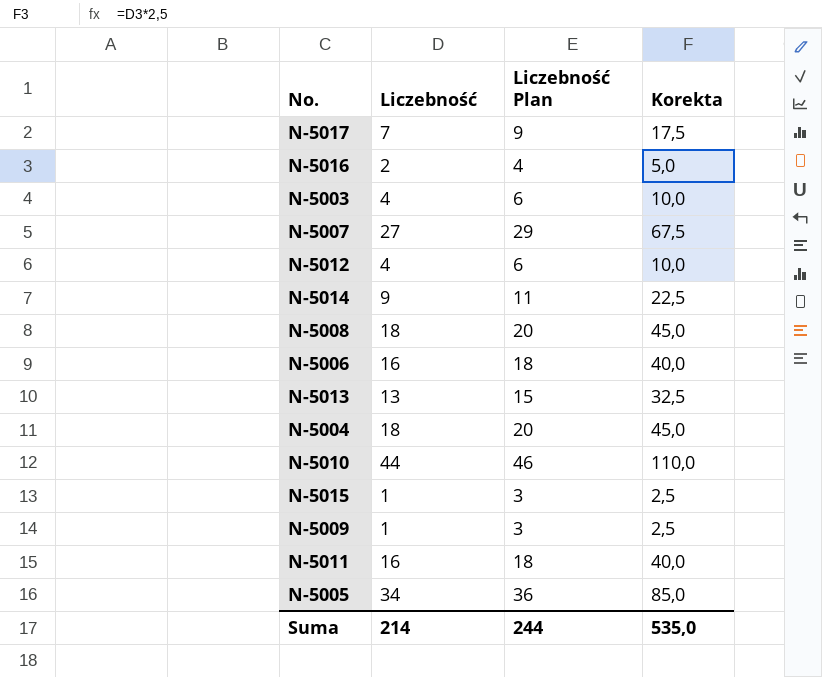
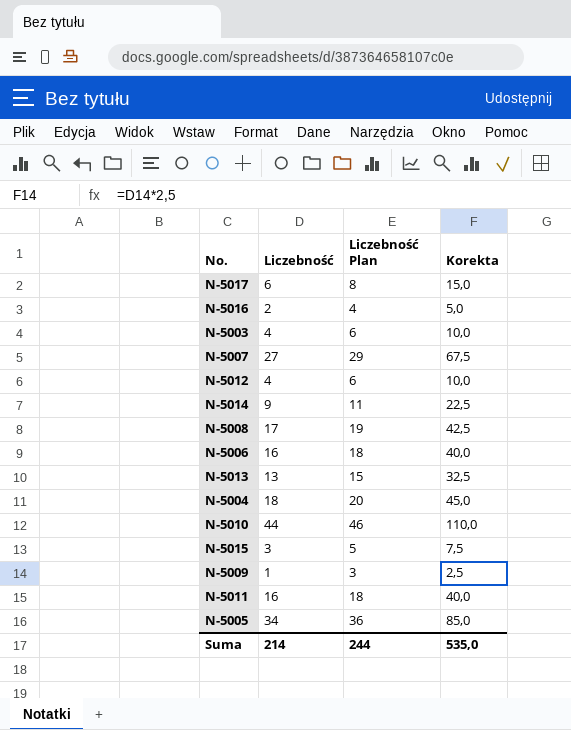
N-5017 | Liczebność: 7 -> 6
N-5017 | Liczebność Plan: 9 -> 8
N-5017 | Korekta: 17,5 -> 15,0
N-5008 | Liczebność: 18 -> 17
N-5008 | Liczebność Plan: 20 -> 19
N-5008 | Korekta: 45,0 -> 42,5
N-5015 | Liczebność: 1 -> 3
N-5015 | Liczebność Plan: 3 -> 5
N-5015 | Korekta: 2,5 -> 7,5

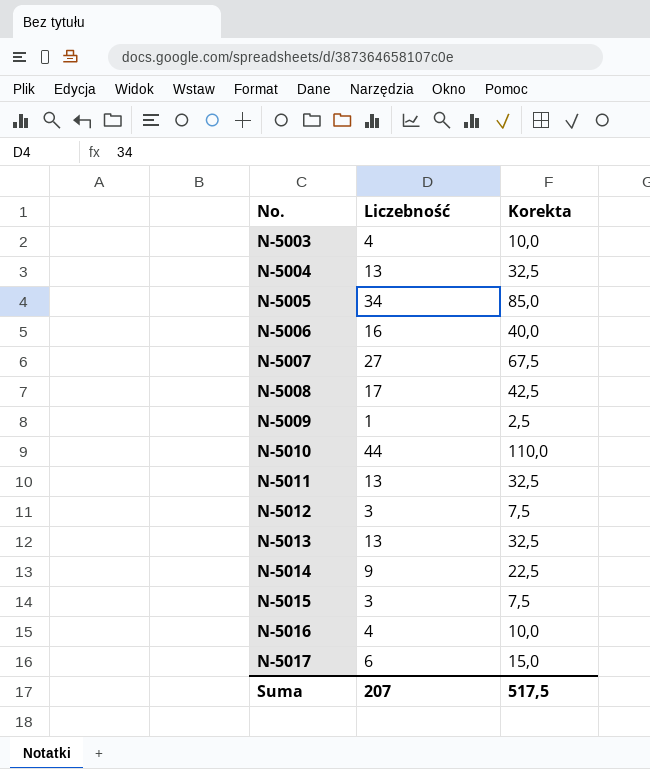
row order: none -> No. ascending
column Liczebność Plan | formula: [Liczebność] + 2 -> none
N-5004 | Liczebność: 18 -> 13
N-5004 | Korekta: 45,0 -> 32,5
N-5011 | Liczebność: 16 -> 13
N-5011 | Korekta: 40,0 -> 32,5
N-5012 | Liczebność: 4 -> 3
N-5012 | Korekta: 10,0 -> 7,5
N-5016 | Liczebność: 2 -> 4
N-5016 | Korekta: 5,0 -> 10,0
Suma | Liczebność: 214 -> 207
Suma | Korekta: 535,0 -> 517,5

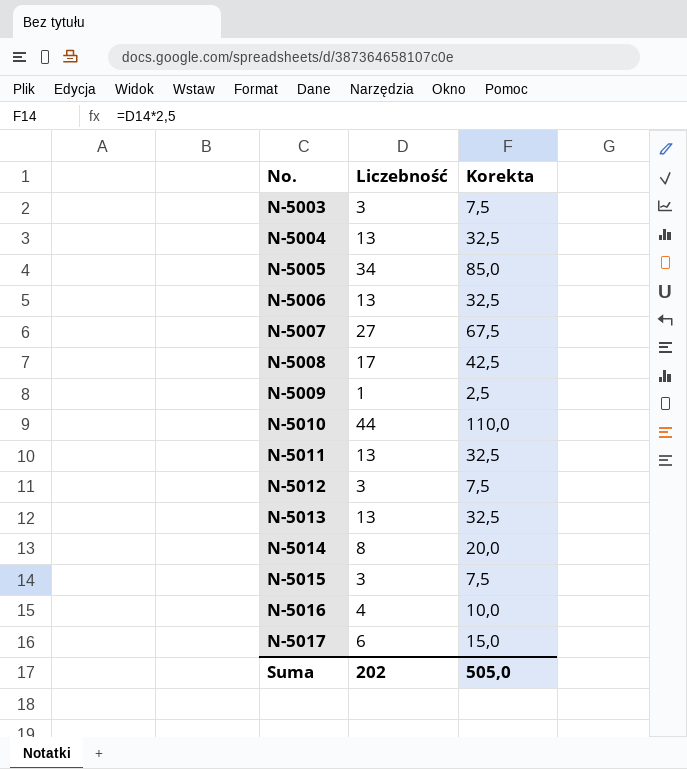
N-5003 | Liczebność: 4 -> 3
N-5003 | Korekta: 10,0 -> 7,5
N-5006 | Liczebność: 16 -> 13
N-5006 | Korekta: 40,0 -> 32,5
N-5014 | Liczebność: 9 -> 8
N-5014 | Korekta: 22,5 -> 20,0
Suma | Liczebność: 207 -> 202
Suma | Korekta: 517,5 -> 505,0

